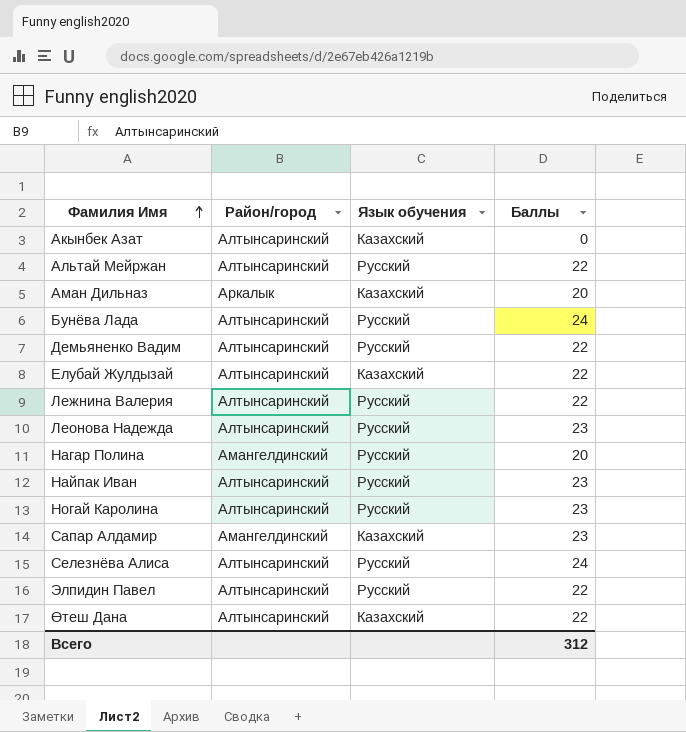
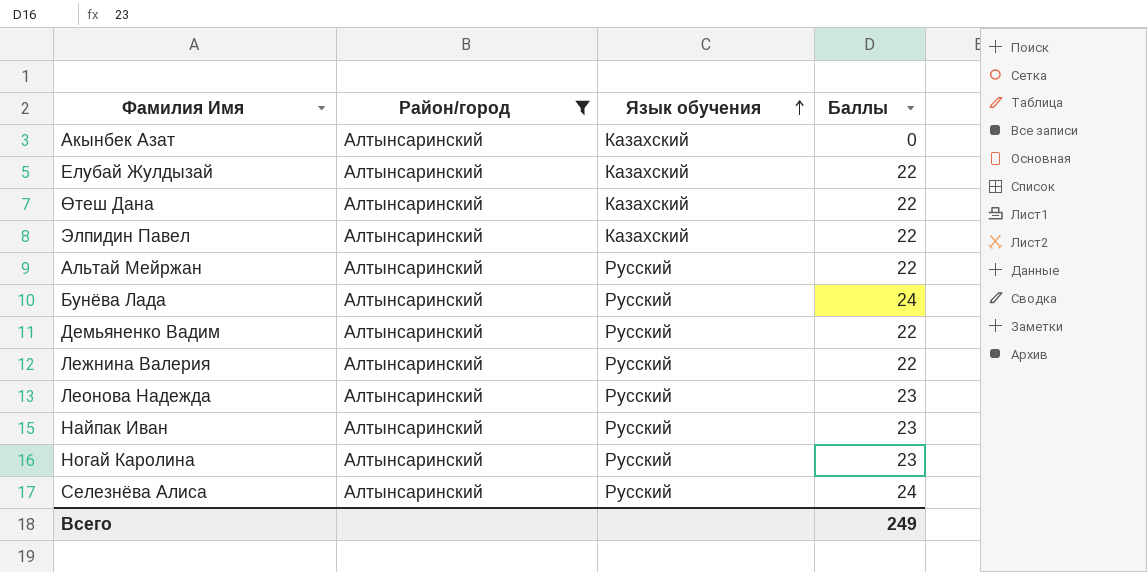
filter: none -> Район/город = Алтынсаринский
row order: Фамилия Имя ascending -> Язык обучения ascending
Элпидин Павел | Язык обучения: Русский -> Казахский
Всего | Баллы: 312 -> 249

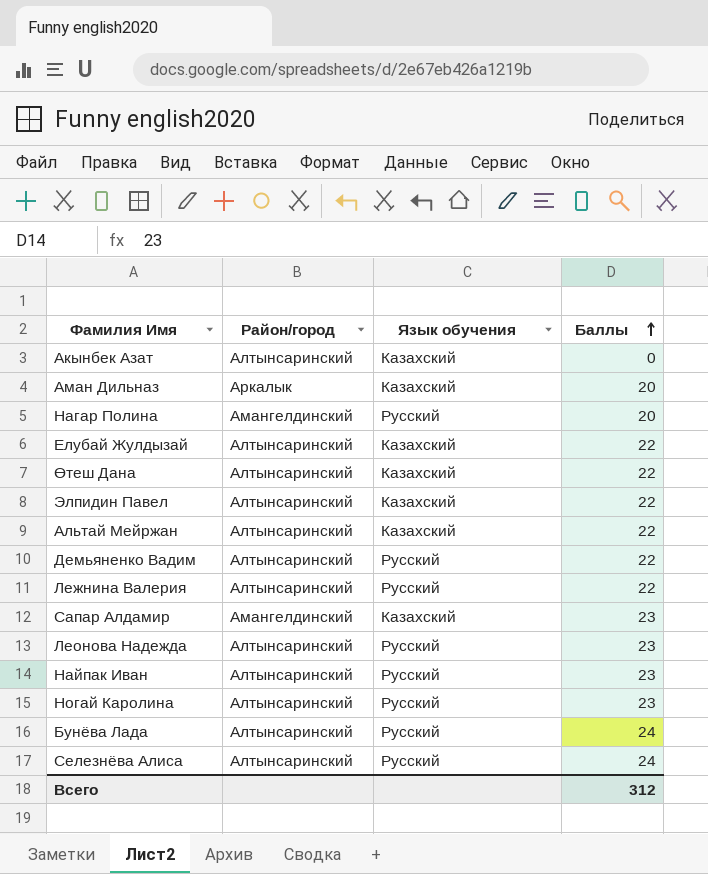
filter: Район/город = Алтынсаринский -> none
row order: Язык обучения ascending -> Баллы ascending
Альтай Мейржан | Язык обучения: Русский -> Казахский
Всего | Баллы: 249 -> 312

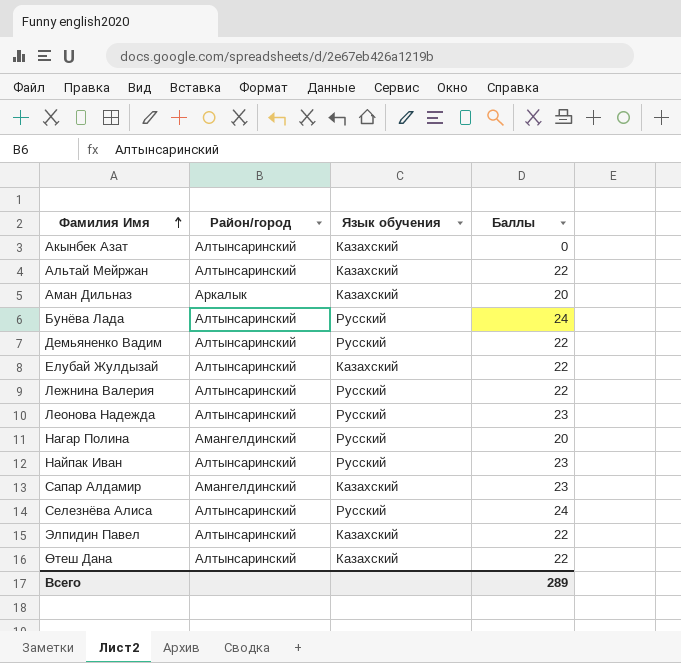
row order: Баллы ascending -> Фамилия Имя ascending
row Ногай Каролина: Алтынсаринский | Русский | 23 -> none
Всего | Баллы: 312 -> 289

